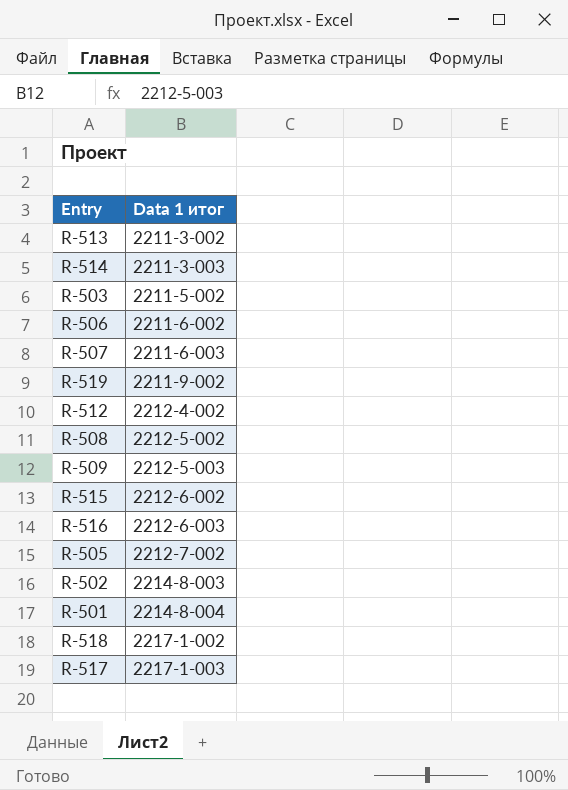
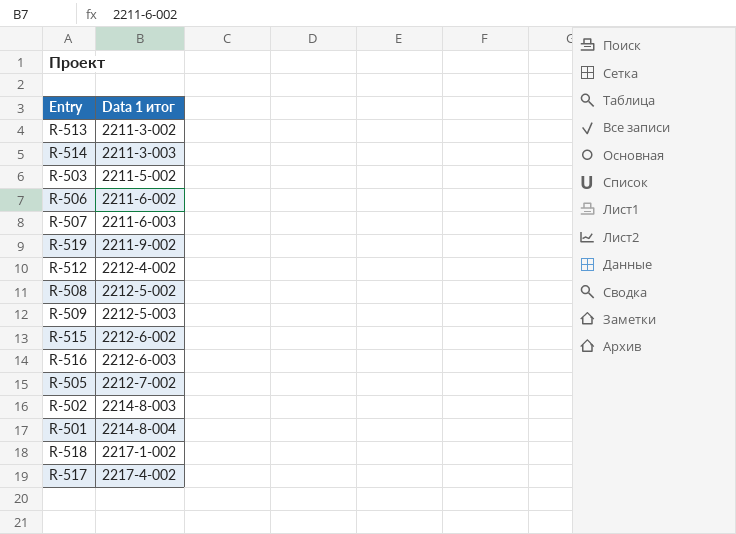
R-517 | Data 1 итог: 2217-1-003 -> 2217-4-002

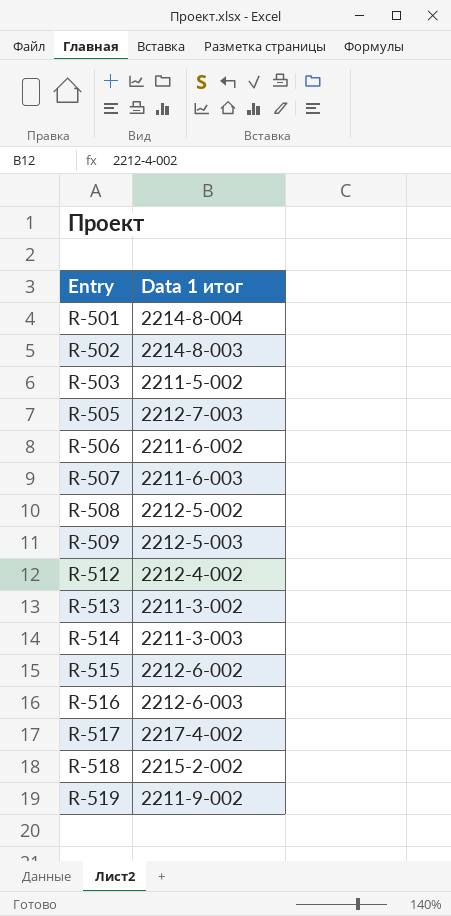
row order: Data 1 итог ascending -> Entry ascending
R-505 | Data 1 итог: 2212-7-002 -> 2212-7-003
R-518 | Data 1 итог: 2217-1-002 -> 2215-2-002

